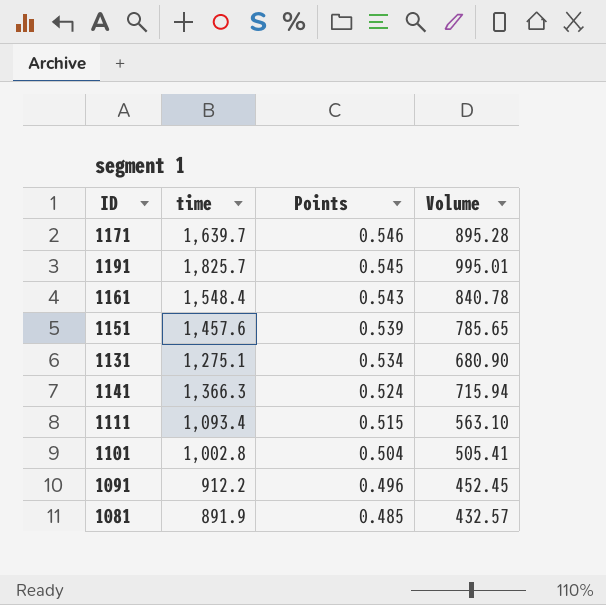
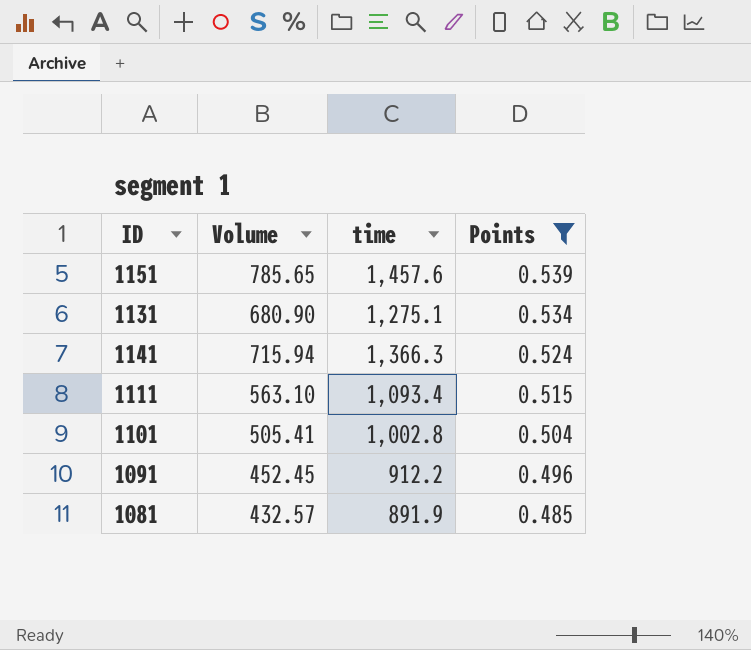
filter: none -> Points <= 0.539
column Volume | position: 4 -> 2

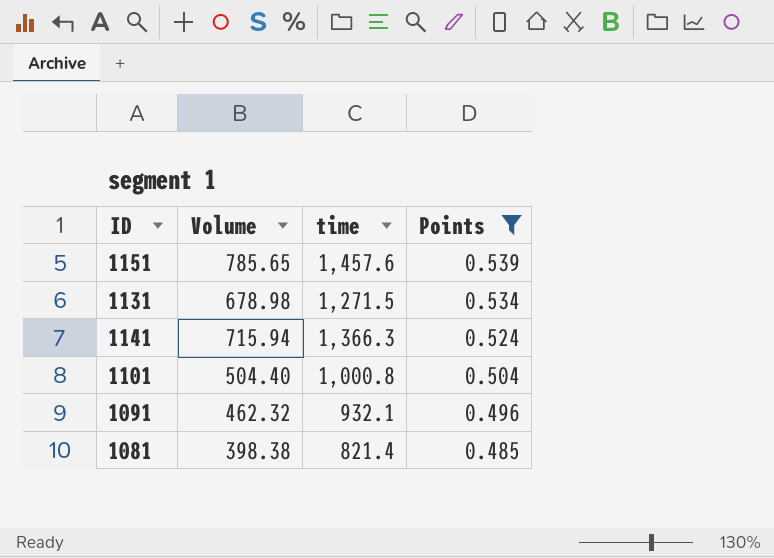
row 1111: 563.10 | 1,093.4 | 0.515 -> none
1131 | Volume: 680.90 -> 678.98
1131 | time: 1,275.1 -> 1,271.5
1101 | Volume: 505.41 -> 504.40
1101 | time: 1,002.8 -> 1,000.8
1091 | Volume: 452.45 -> 462.32
1091 | time: 912.2 -> 932.1
1081 | Volume: 432.57 -> 398.38
1081 | time: 891.9 -> 821.4

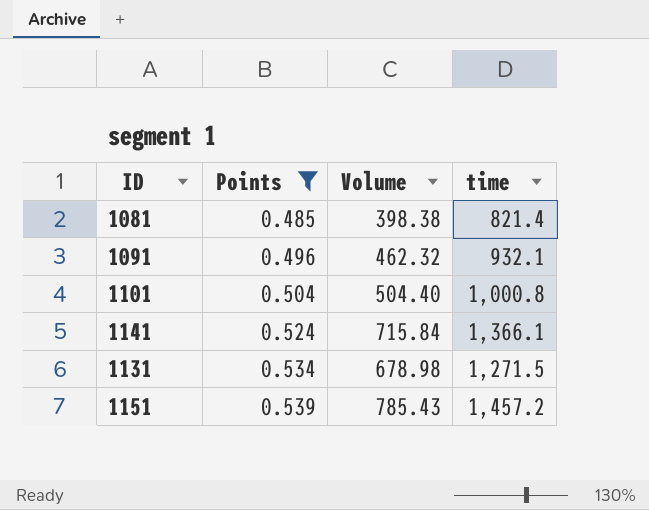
row order: Points descending -> Points ascending
column Points | position: 4 -> 2
1141 | Volume: 715.94 -> 715.84
1141 | time: 1,366.3 -> 1,366.1
1151 | Volume: 785.65 -> 785.43
1151 | time: 1,457.6 -> 1,457.2

